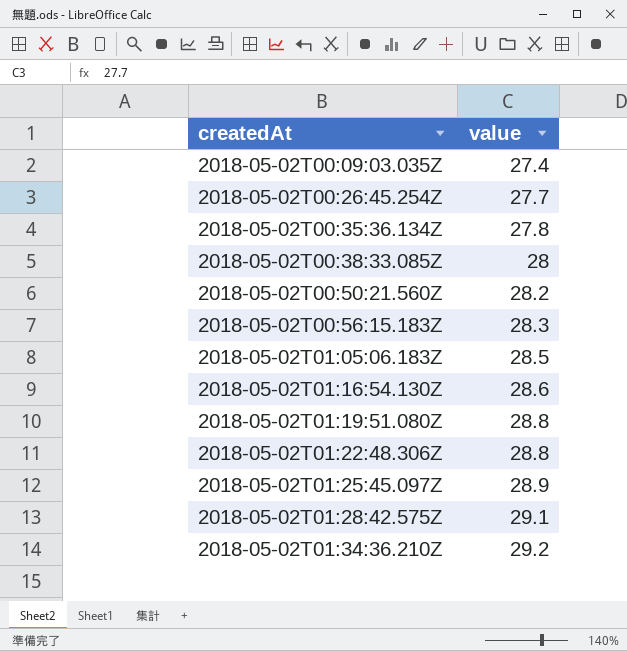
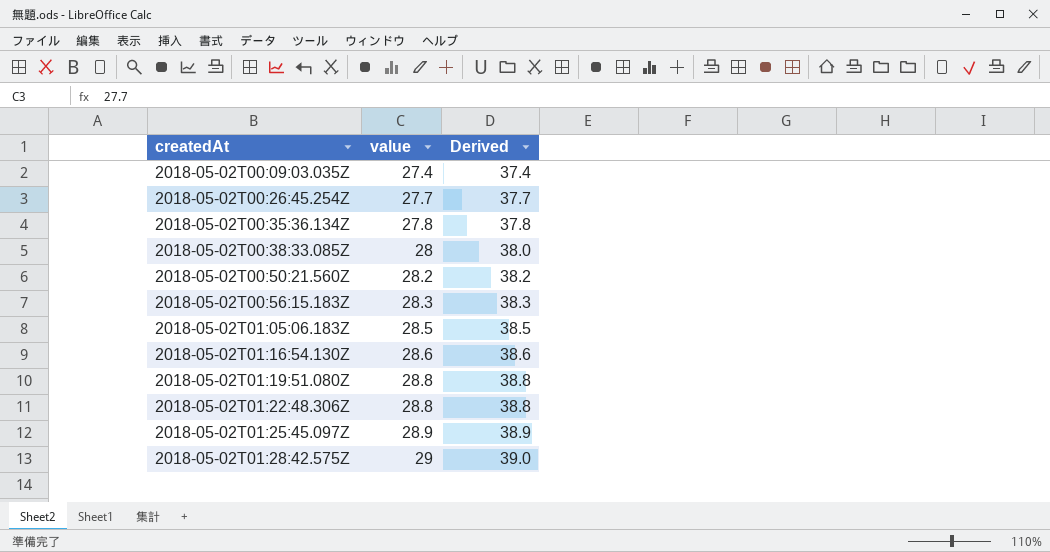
column Derived | formula: none -> [value] + 10
row 2018-05-02T01:34:36.210Z: 29.2 -> none
2018-05-02T01:28:42.575Z | value: 29.1 -> 29

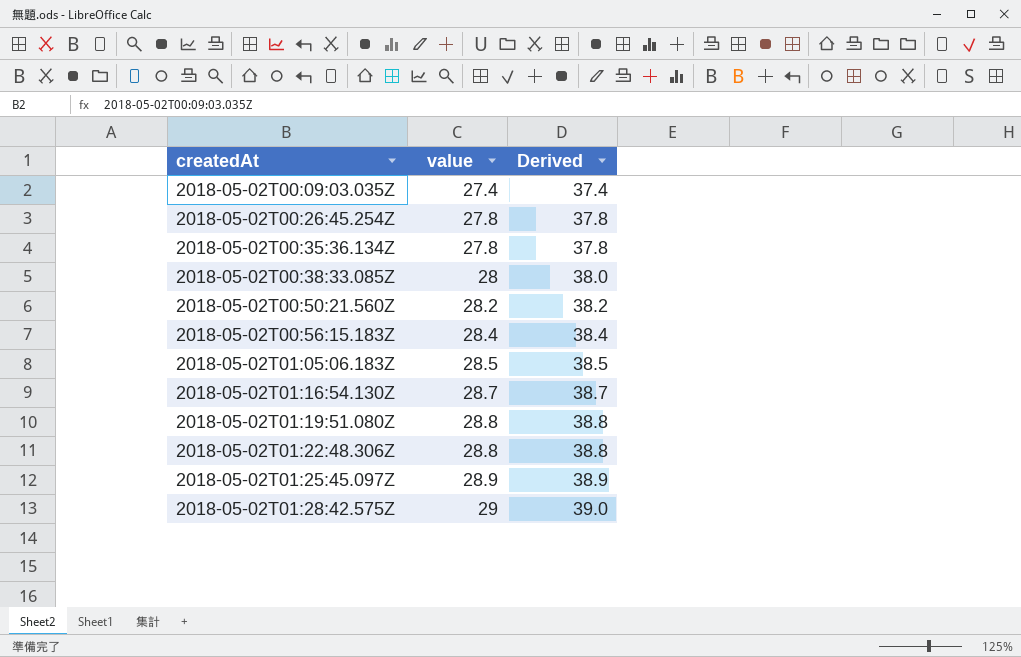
2018-05-02T00:26:45.254Z | value: 27.7 -> 27.8
2018-05-02T00:26:45.254Z | Derived: 37.7 -> 37.8
2018-05-02T00:56:15.183Z | value: 28.3 -> 28.4
2018-05-02T00:56:15.183Z | Derived: 38.3 -> 38.4
2018-05-02T01:16:54.130Z | value: 28.6 -> 28.7
2018-05-02T01:16:54.130Z | Derived: 38.6 -> 38.7

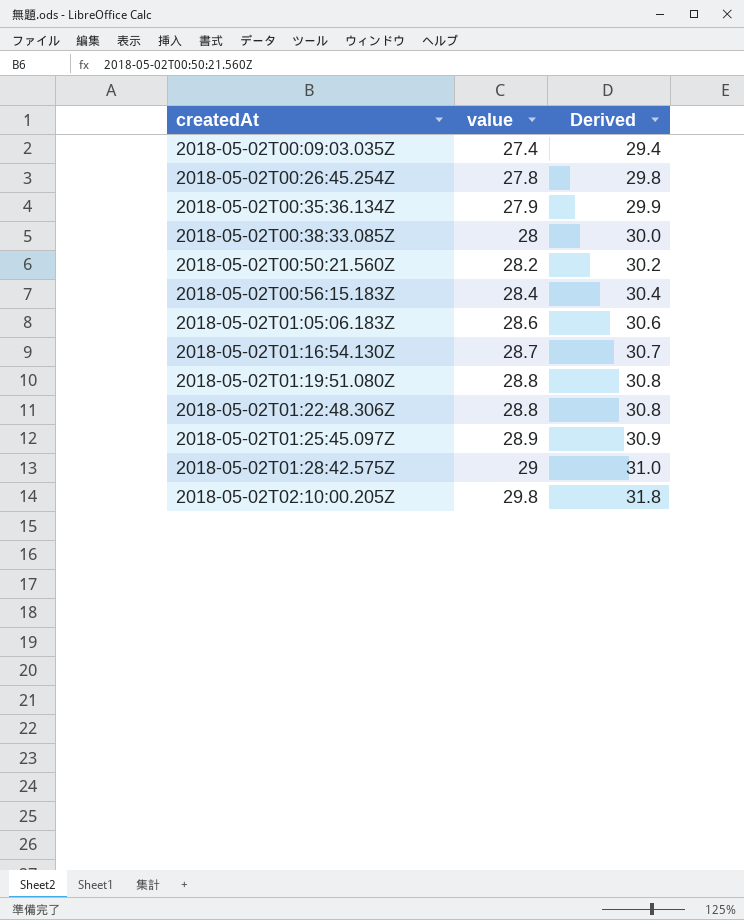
column Derived | formula: [value] + 10 -> [value] + 2
2018-05-02T00:35:36.134Z | value: 27.8 -> 27.9
2018-05-02T01:05:06.183Z | value: 28.5 -> 28.6
row 2018-05-02T02:10:00.205Z: none -> 29.8 | 31.8

